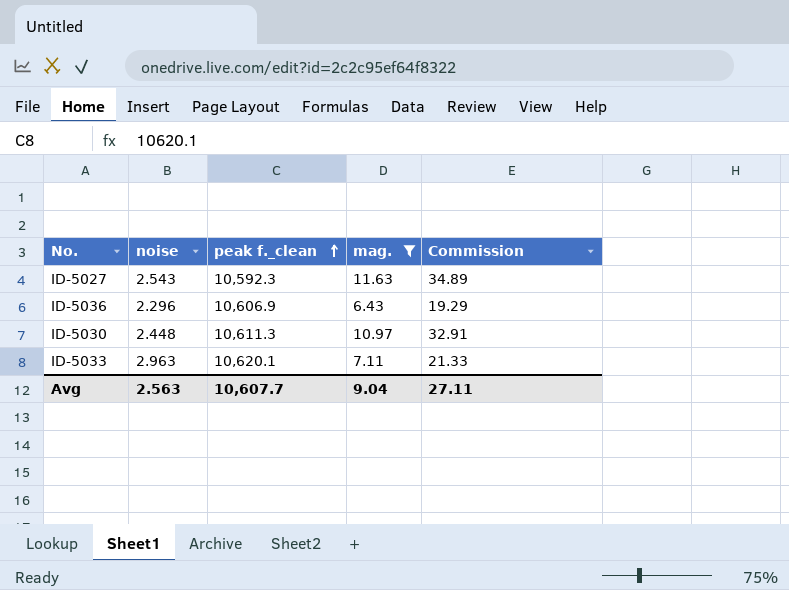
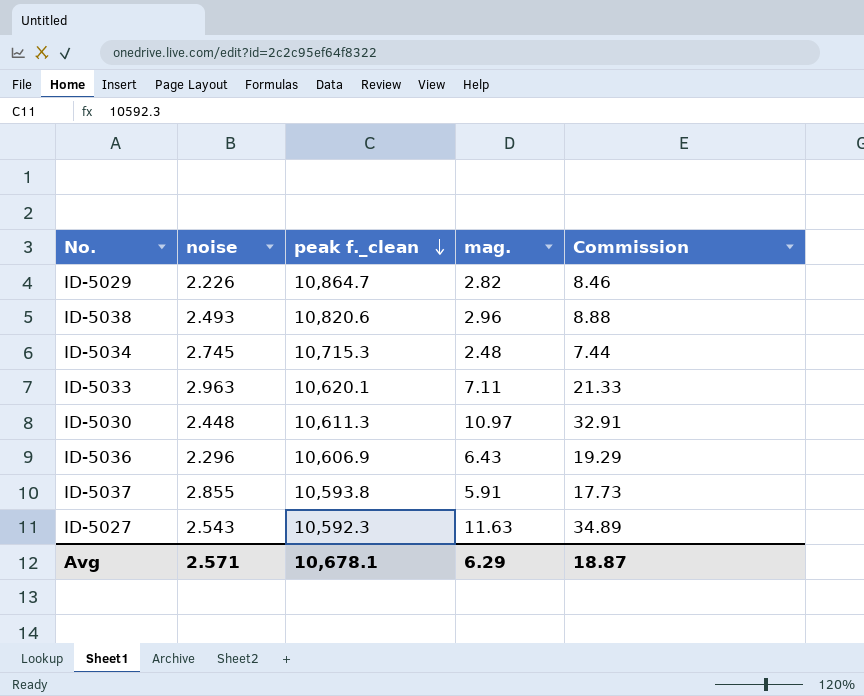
filter: mag. >= 6.43 -> none
row order: peak f._clean ascending -> peak f._clean descending
Avg | noise: 2.563 -> 2.571
Avg | peak f._clean: 10,607.7 -> 10,678.1
Avg | mag.: 9.04 -> 6.29
Avg | Commission: 27.11 -> 18.87

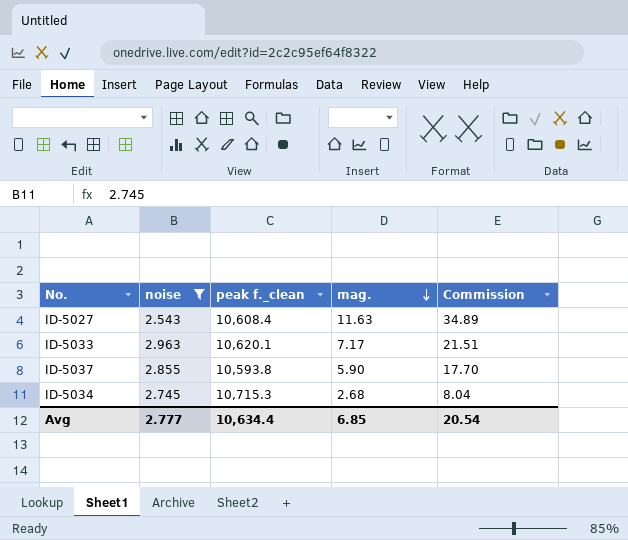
filter: none -> noise >= 2.543
row order: peak f._clean descending -> mag. descending
ID-5027 | peak f._clean: 10,592.3 -> 10,608.4
ID-5033 | mag.: 7.11 -> 7.17
ID-5033 | Commission: 21.33 -> 21.51
ID-5037 | mag.: 5.91 -> 5.90
ID-5037 | Commission: 17.73 -> 17.70
ID-5034 | mag.: 2.48 -> 2.68
ID-5034 | Commission: 7.44 -> 8.04
Avg | noise: 2.571 -> 2.777
Avg | peak f._clean: 10,678.1 -> 10,634.4
Avg | mag.: 6.29 -> 6.85
Avg | Commission: 18.87 -> 20.54

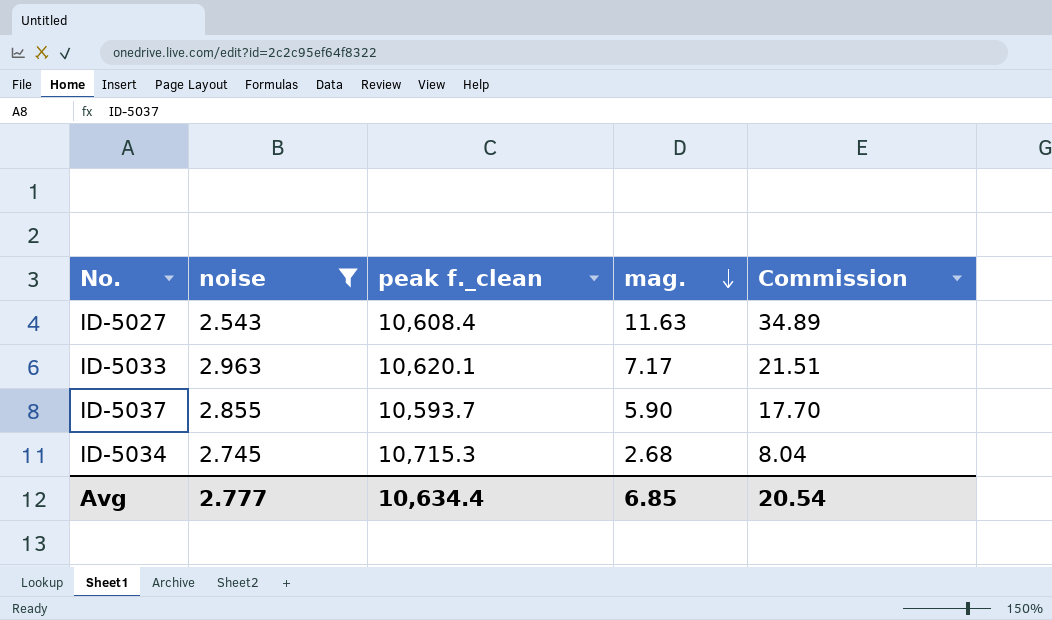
ID-5037 | peak f._clean: 10,593.8 -> 10,593.7

